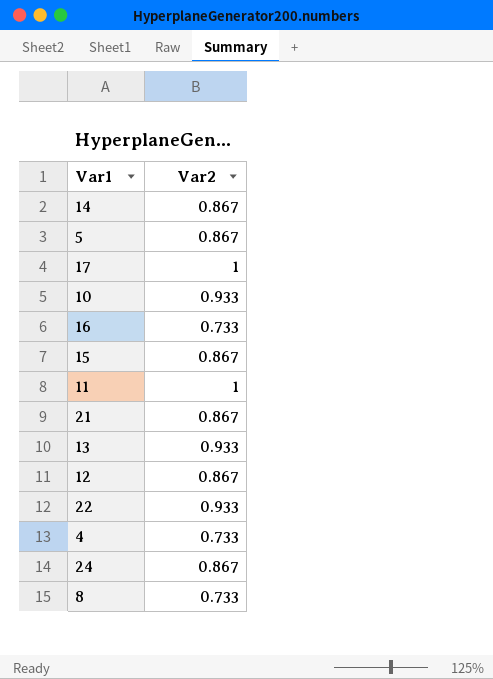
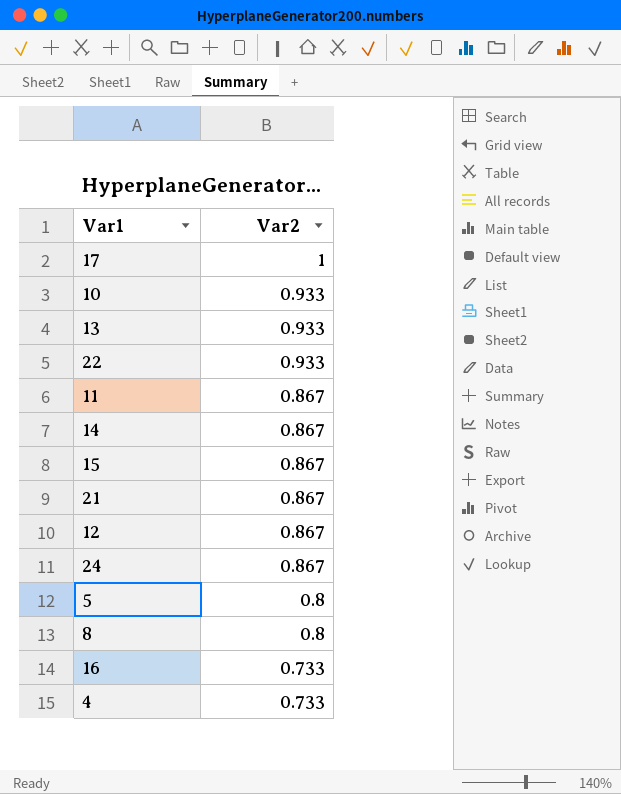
row order: none -> Var2 descending
11 | Var2: 1 -> 0.867
5 | Var2: 0.867 -> 0.8
8 | Var2: 0.733 -> 0.8

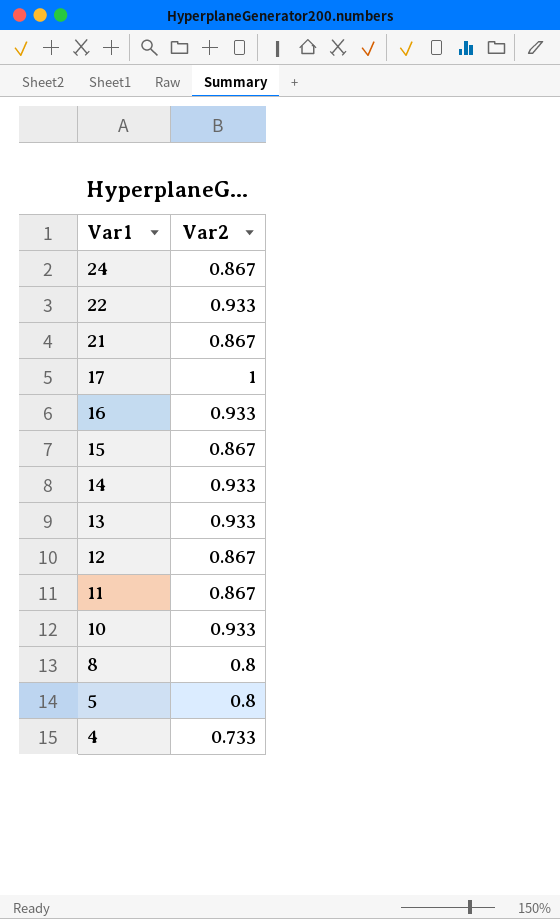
row order: Var2 descending -> Var1 descending
16 | Var2: 0.733 -> 0.933
14 | Var2: 0.867 -> 0.933

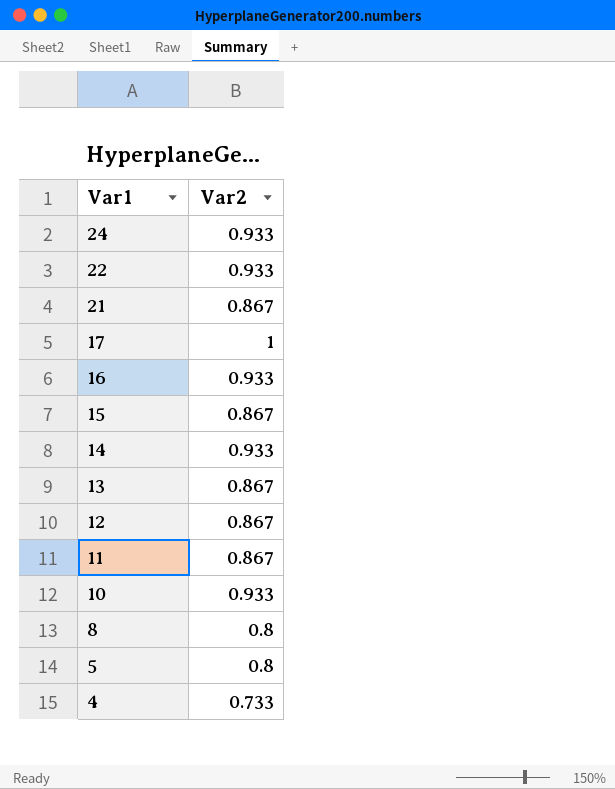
24 | Var2: 0.867 -> 0.933
13 | Var2: 0.933 -> 0.867

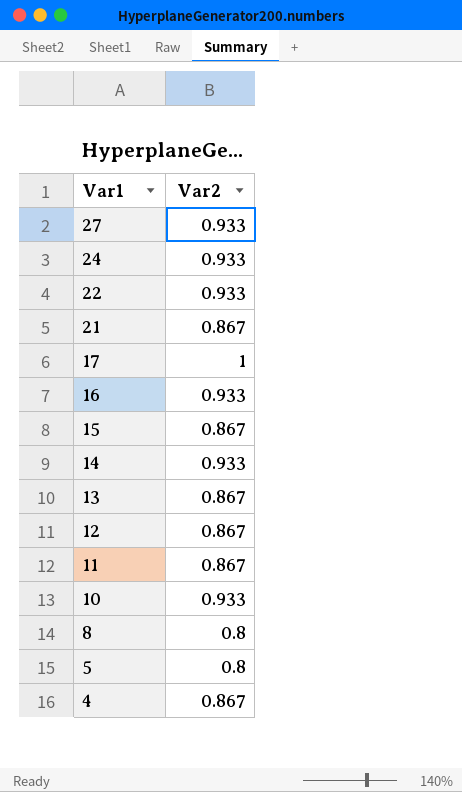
row 27: none -> 0.933
4 | Var2: 0.733 -> 0.867

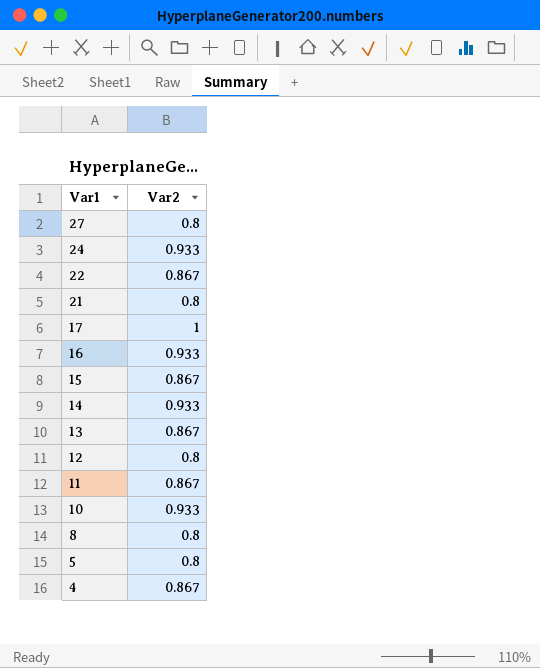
27 | Var2: 0.933 -> 0.8
22 | Var2: 0.933 -> 0.867
21 | Var2: 0.867 -> 0.8
12 | Var2: 0.867 -> 0.8

